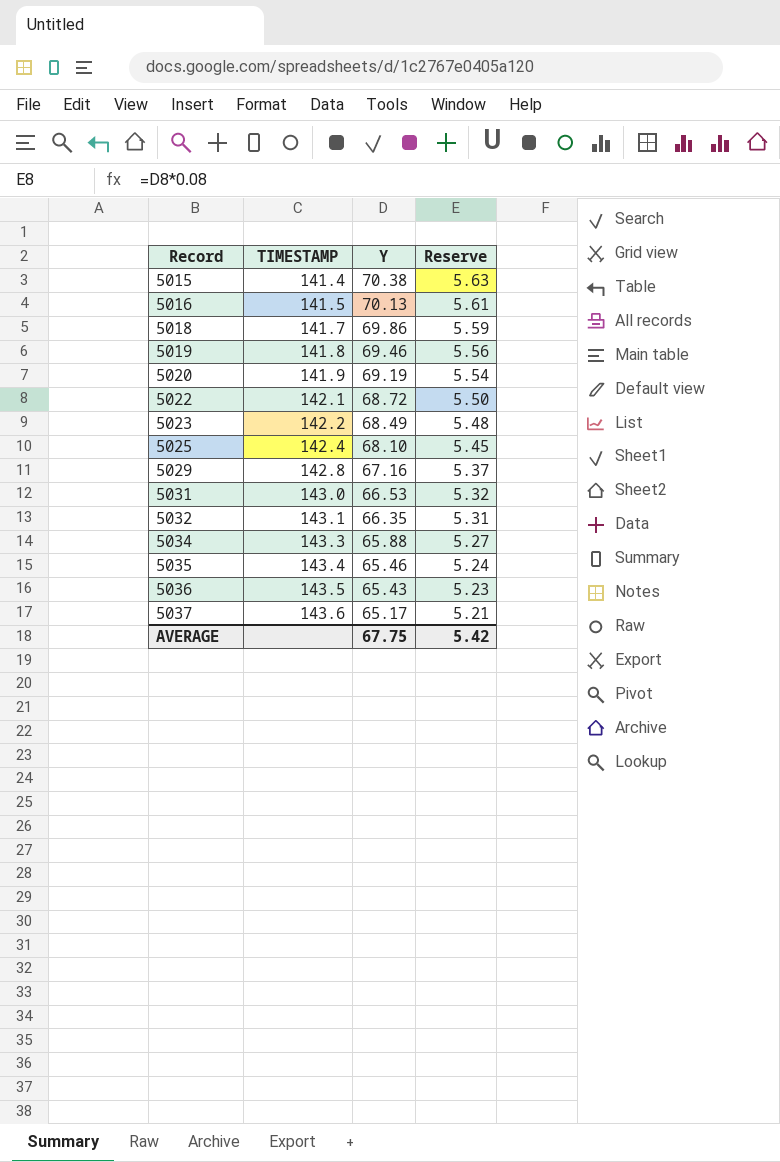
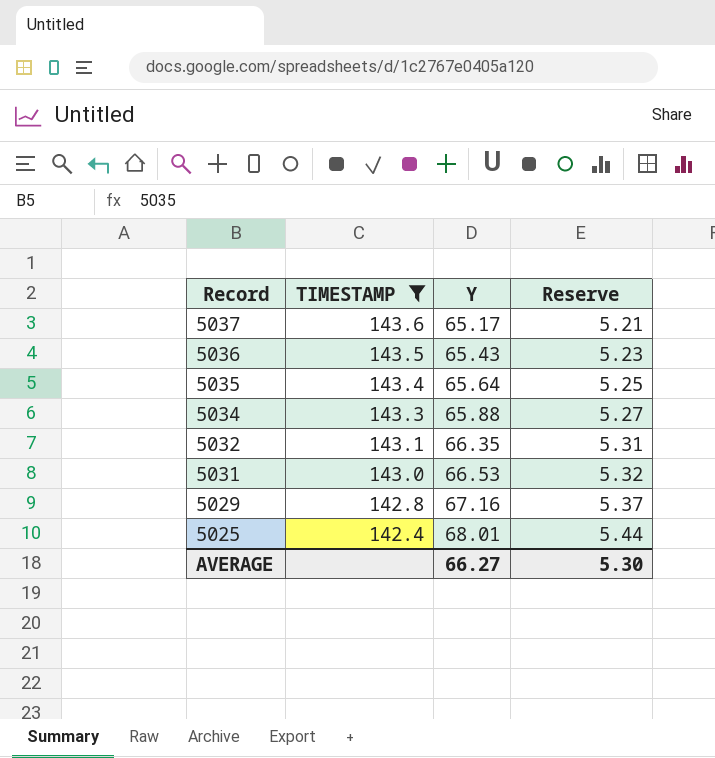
filter: none -> TIMESTAMP >= 142.4
row order: Record ascending -> Record descending
5035 | Y: 65.46 -> 65.64
5035 | Reserve: 5.24 -> 5.25
5025 | Y: 68.10 -> 68.01
5025 | Reserve: 5.45 -> 5.44
AVERAGE | Y: 67.75 -> 66.27
AVERAGE | Reserve: 5.42 -> 5.30

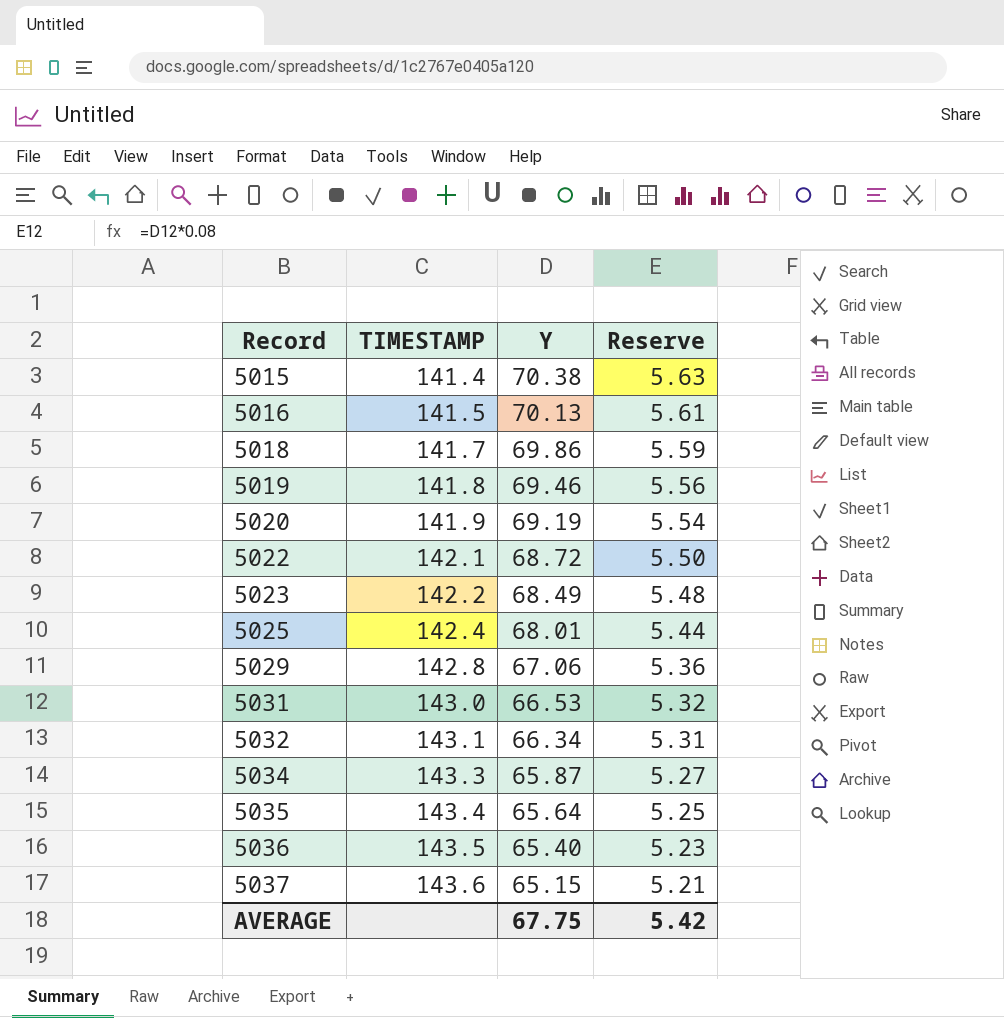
filter: TIMESTAMP >= 142.4 -> none
row order: Record descending -> Record ascending
5029 | Y: 67.16 -> 67.06
5029 | Reserve: 5.37 -> 5.36
5032 | Y: 66.35 -> 66.34
5034 | Y: 65.88 -> 65.87
5036 | Y: 65.43 -> 65.40
5037 | Y: 65.17 -> 65.15
AVERAGE | Y: 66.27 -> 67.75
AVERAGE | Reserve: 5.30 -> 5.42

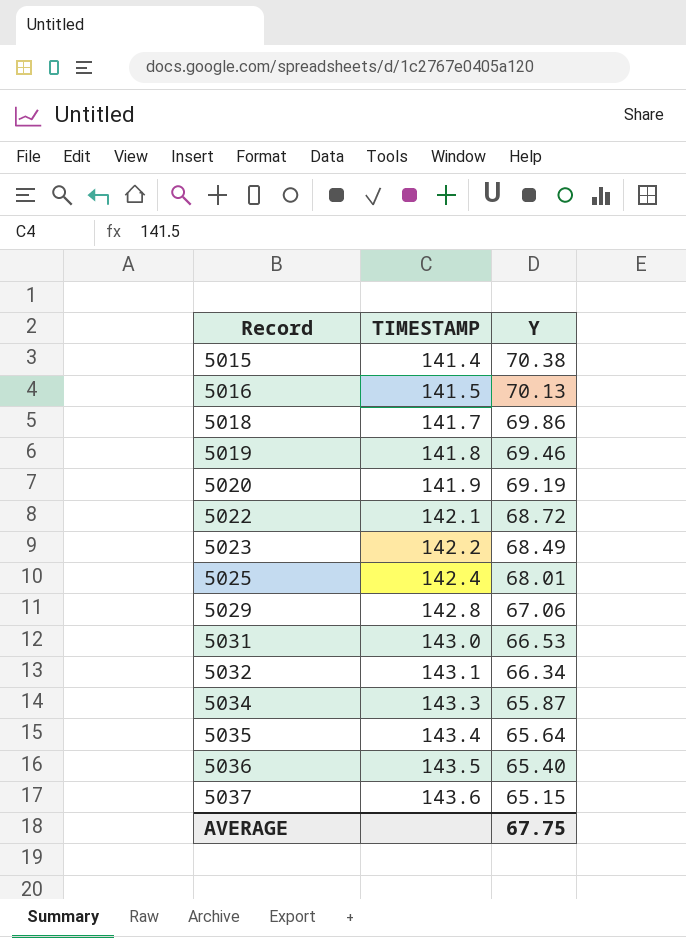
column Reserve | formula: [Y] * 0.08 -> none

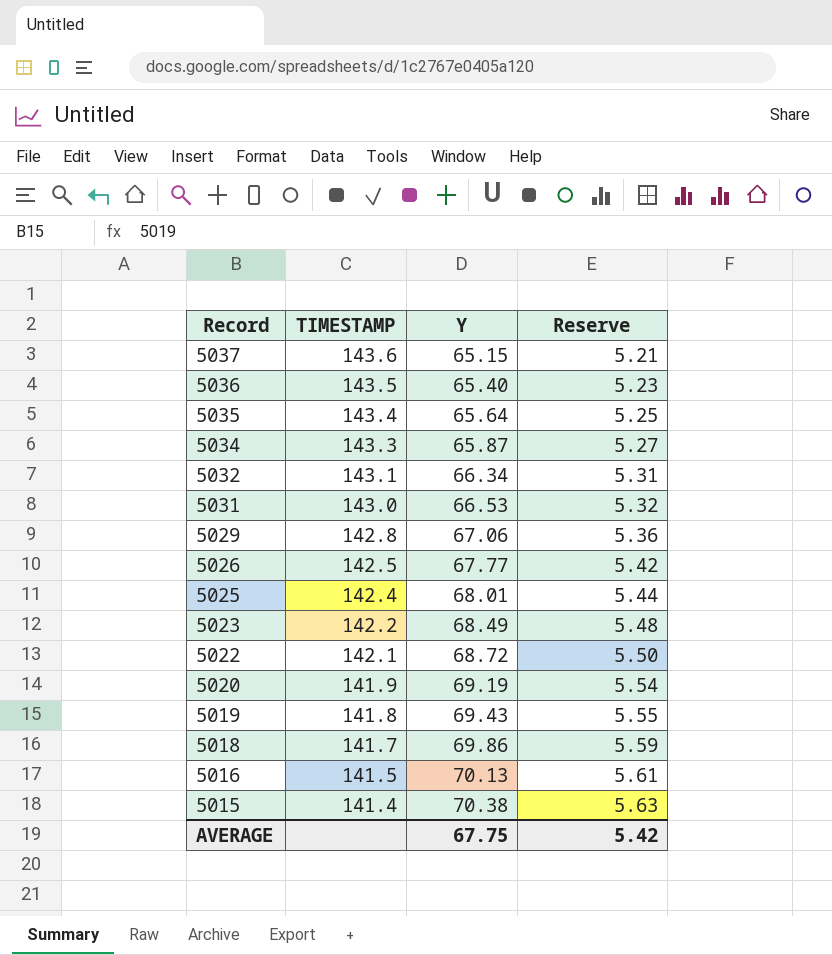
row order: Record ascending -> Record descending
column Reserve | formula: none -> [Y] * 0.08
row 5026: none -> 142.5 | 67.77 | 5.42
5019 | Y: 69.46 -> 69.43

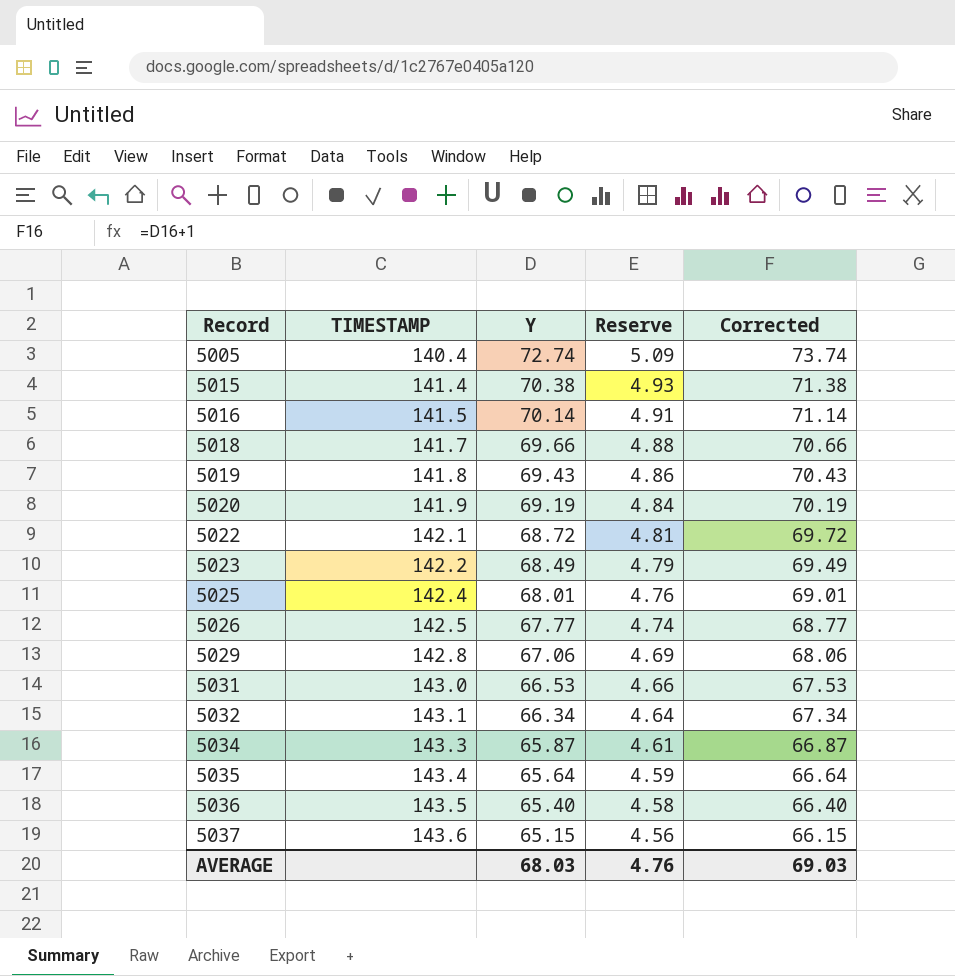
row order: Record descending -> Record ascending
column Reserve | formula: [Y] * 0.08 -> [Y] * 0.07
column Corrected | formula: none -> [Y] + 1
row 5005: none -> 140.4 | 72.74 | 5.09 | 73.74
5016 | Y: 70.13 -> 70.14
5018 | Y: 69.86 -> 69.66
AVERAGE | Y: 67.75 -> 68.03
AVERAGE | Reserve: 5.42 -> 4.76

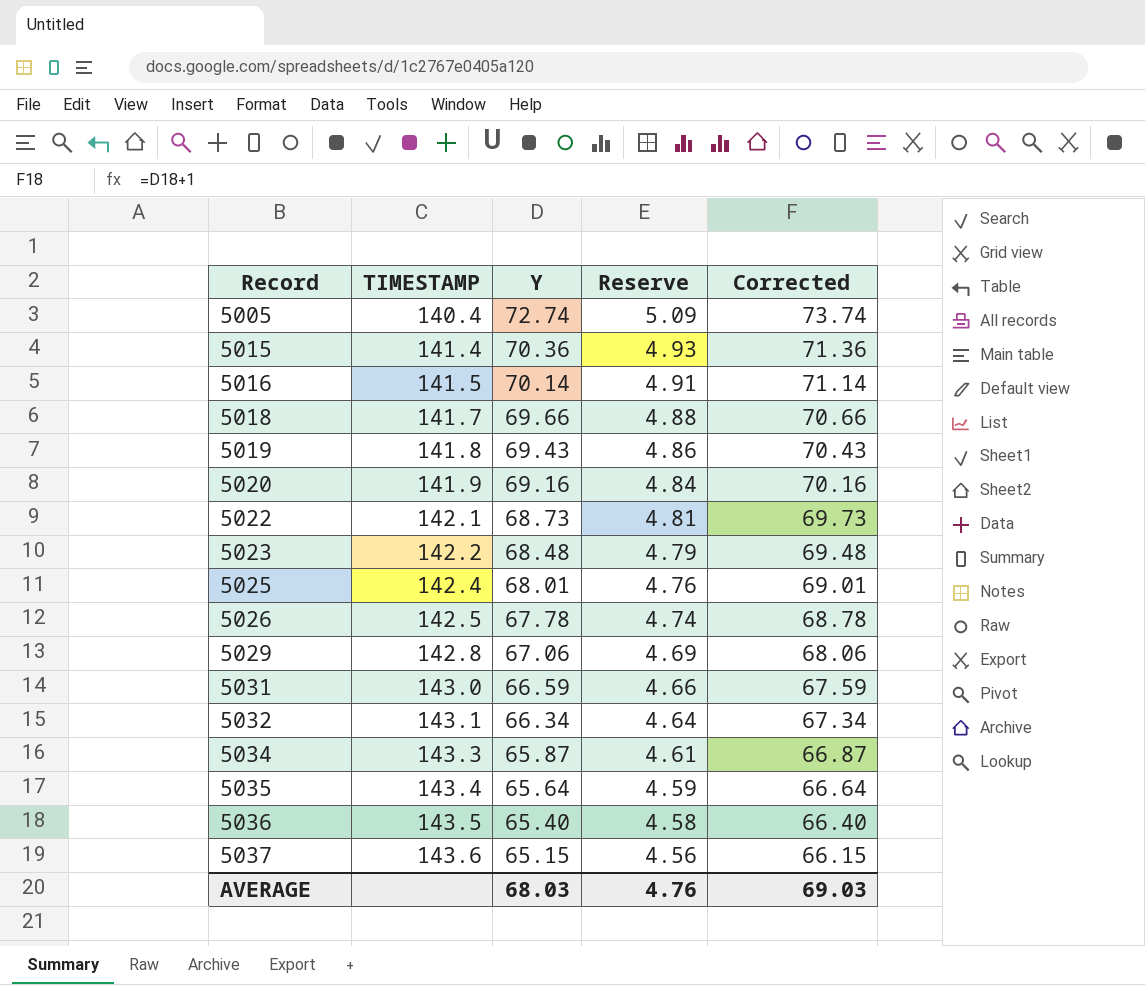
5015 | Y: 70.38 -> 70.36
5015 | Corrected: 71.38 -> 71.36
5020 | Y: 69.19 -> 69.16
5020 | Corrected: 70.19 -> 70.16
5022 | Y: 68.72 -> 68.73
5022 | Corrected: 69.72 -> 69.73
5023 | Y: 68.49 -> 68.48
5023 | Corrected: 69.49 -> 69.48
5026 | Y: 67.77 -> 67.78
5026 | Corrected: 68.77 -> 68.78
5031 | Y: 66.53 -> 66.59
5031 | Corrected: 67.53 -> 67.59

